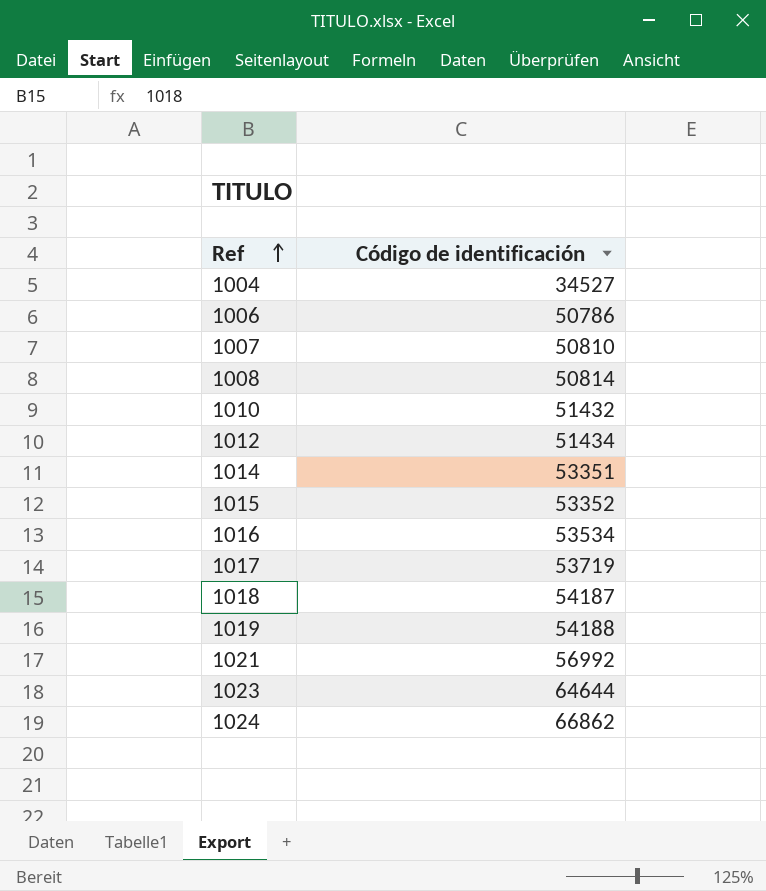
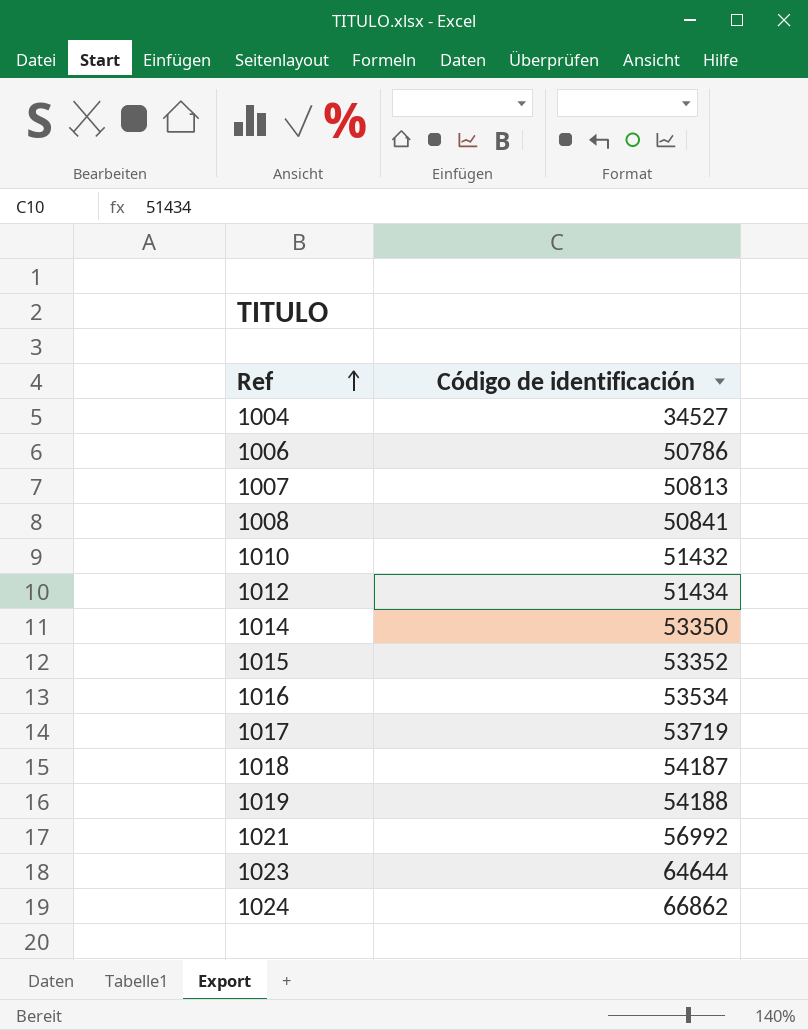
1007 | Código de identificación: 50810 -> 50813
1008 | Código de identificación: 50814 -> 50841
1014 | Código de identificación: 53351 -> 53350

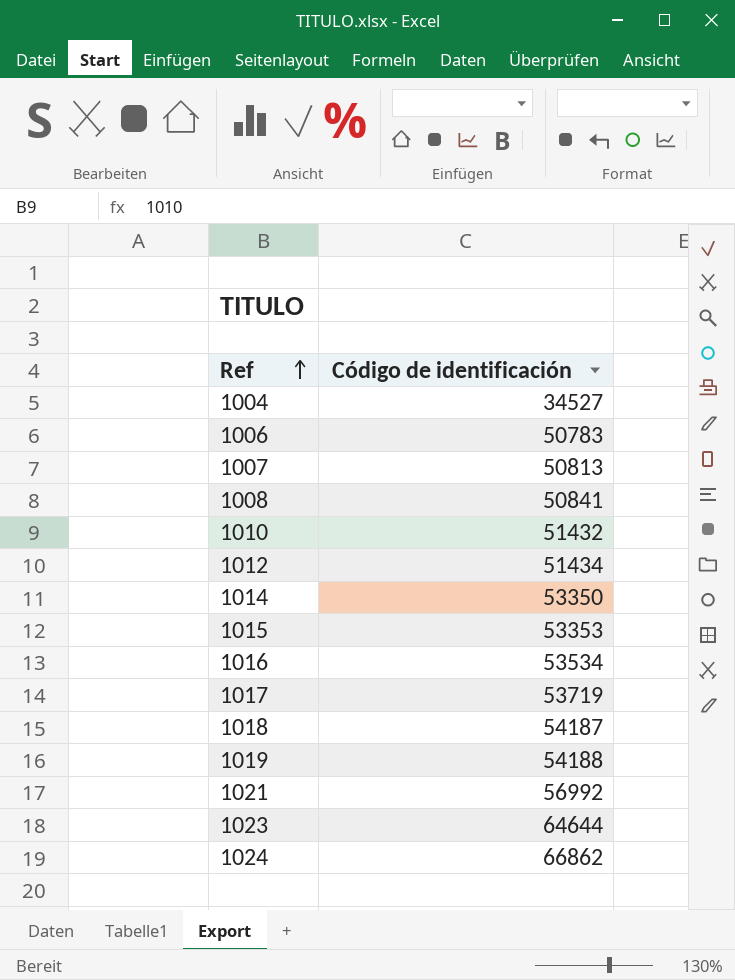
1006 | Código de identificación: 50786 -> 50783
1015 | Código de identificación: 53352 -> 53353

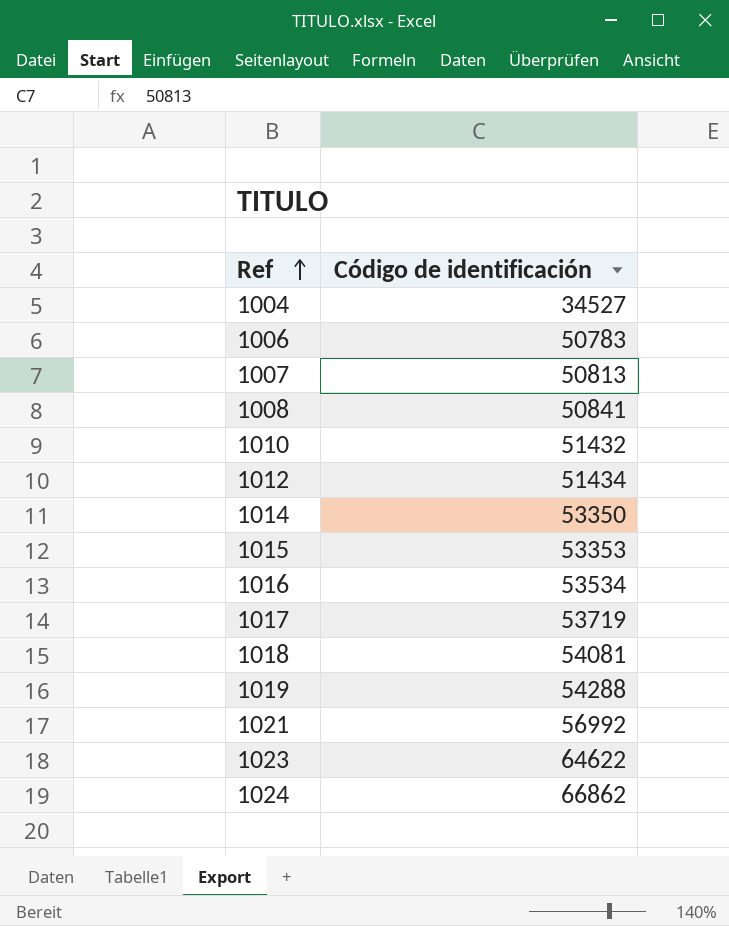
1018 | Código de identificación: 54187 -> 54081
1019 | Código de identificación: 54188 -> 54288
1023 | Código de identificación: 64644 -> 64622

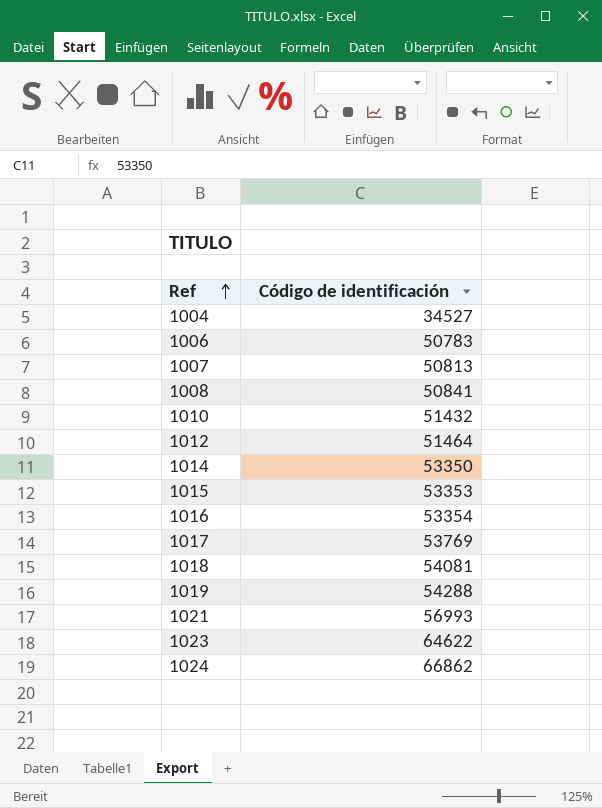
1012 | Código de identificación: 51434 -> 51464
1016 | Código de identificación: 53534 -> 53354
1017 | Código de identificación: 53719 -> 53769
1021 | Código de identificación: 56992 -> 56993

